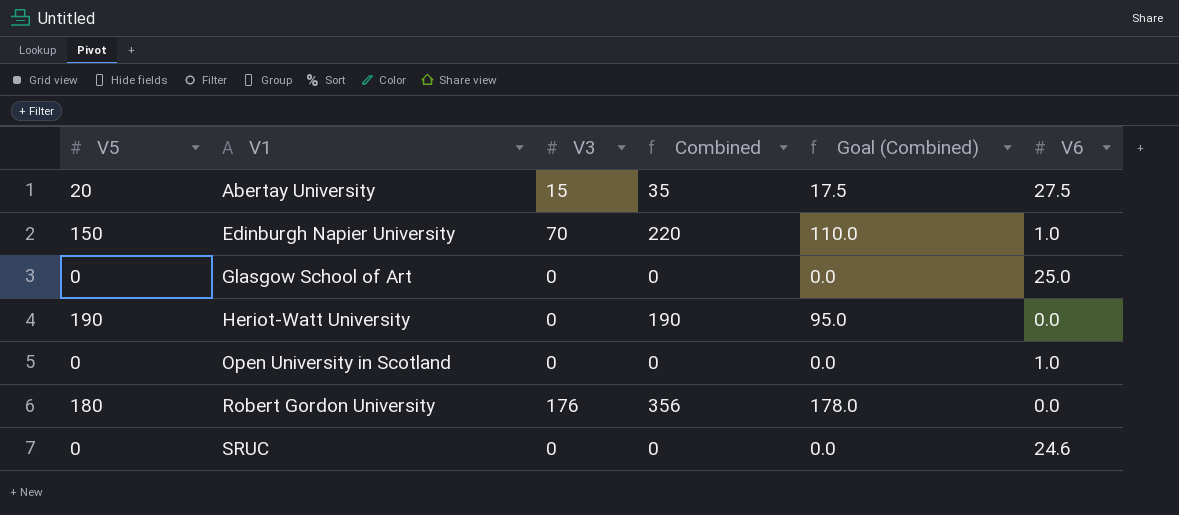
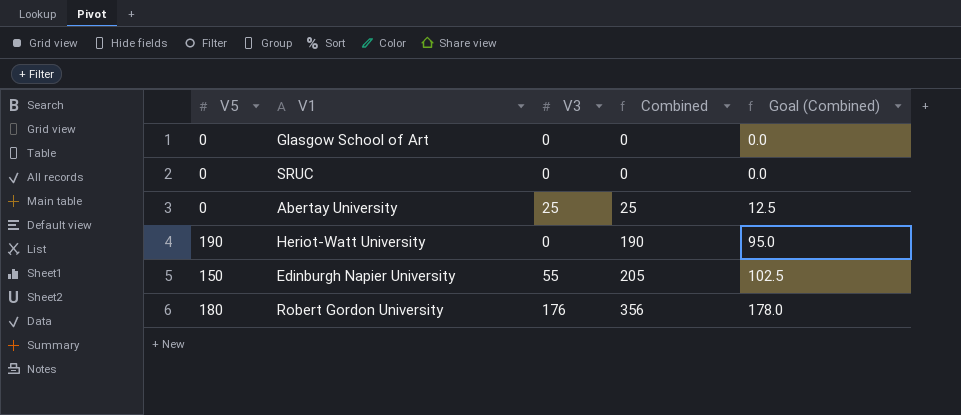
row order: V1 ascending -> Combined ascending
column V6 | position: 6 -> none
row Open University in Scotland: 0 | 0 | 0 | 0.0 | 1.0 -> none
Abertay University | V5: 20 -> 0
Abertay University | V3: 15 -> 25
Abertay University | Combined: 35 -> 25
Abertay University | Goal (Combined): 17.5 -> 12.5
Edinburgh Napier University | V3: 70 -> 55
Edinburgh Napier University | Combined: 220 -> 205
Edinburgh Napier University | Goal (Combined): 110.0 -> 102.5

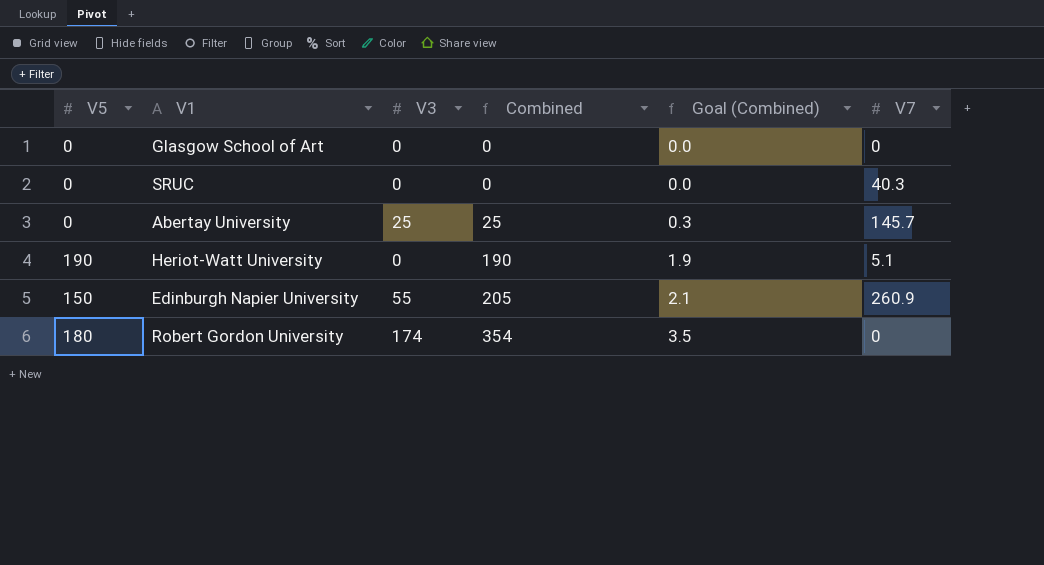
column Goal (Combined) | formula: [Combined] * 0.5 -> [Combined] * 0.01
column V7 | position: none -> 6
Robert Gordon University | V3: 176 -> 174
Robert Gordon University | Combined: 356 -> 354

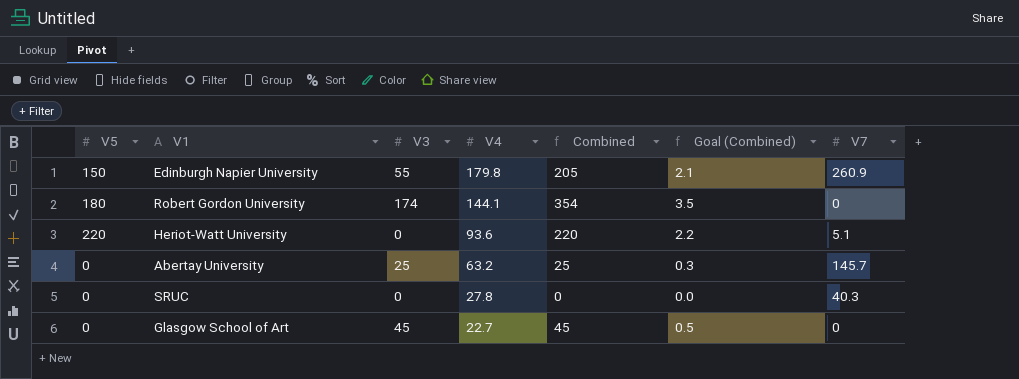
row order: Combined ascending -> V4 descending
column V4 | position: none -> 4
Heriot-Watt University | V5: 190 -> 220
Heriot-Watt University | Combined: 190 -> 220
Heriot-Watt University | Goal (Combined): 1.9 -> 2.2
Glasgow School of Art | V3: 0 -> 45
Glasgow School of Art | Combined: 0 -> 45
Glasgow School of Art | Goal (Combined): 0.0 -> 0.5

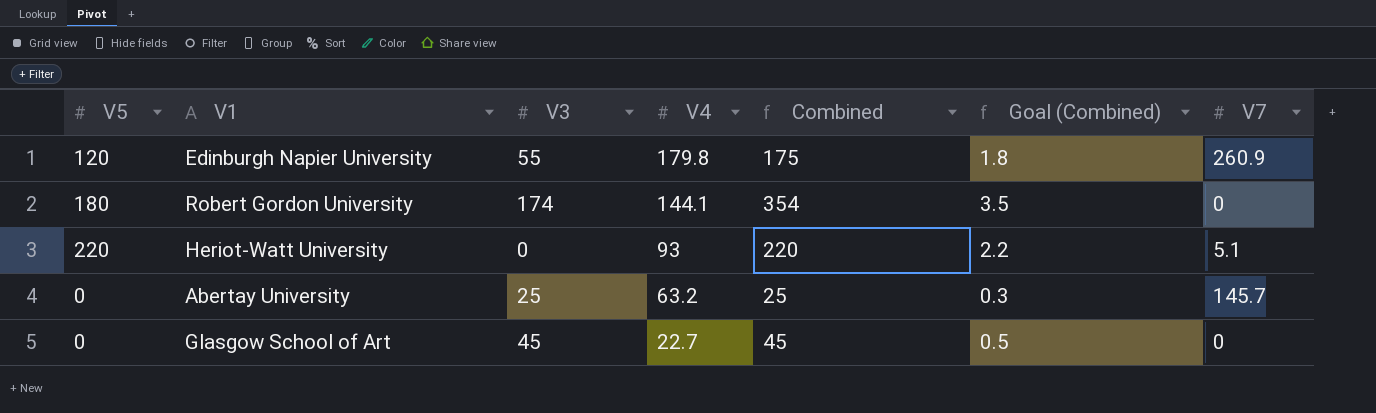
row SRUC: 0 | 0 | 27.8 | 0 | 0.0 | 40.3 -> none
Edinburgh Napier University | V5: 150 -> 120
Edinburgh Napier University | Combined: 205 -> 175
Edinburgh Napier University | Goal (Combined): 2.1 -> 1.8
Heriot-Watt University | V4: 93.6 -> 93

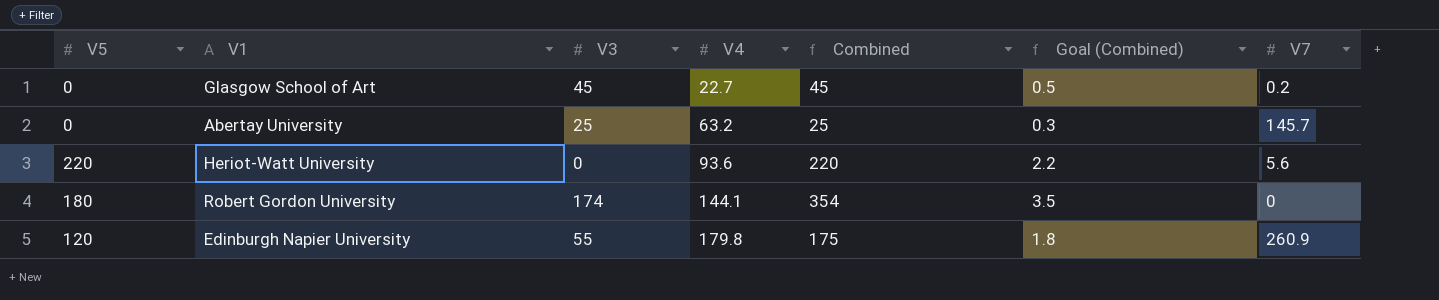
row order: V4 descending -> V4 ascending
Glasgow School of Art | V7: 0 -> 0.2
Heriot-Watt University | V4: 93 -> 93.6
Heriot-Watt University | V7: 5.1 -> 5.6

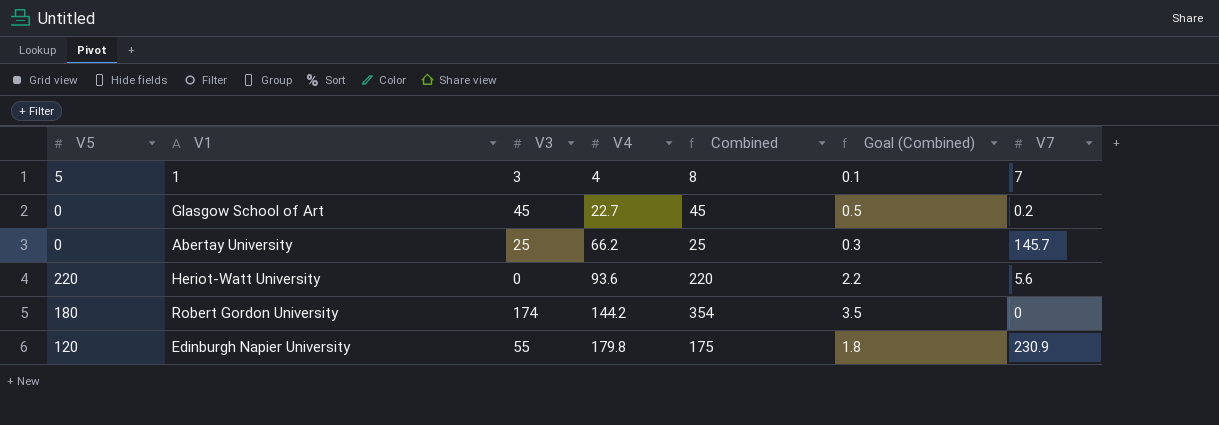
row 1: none -> 5 | 3 | 4 | 8 | 0.1 | 7
Abertay University | V4: 63.2 -> 66.2
Robert Gordon University | V4: 144.1 -> 144.2
Edinburgh Napier University | V7: 260.9 -> 230.9

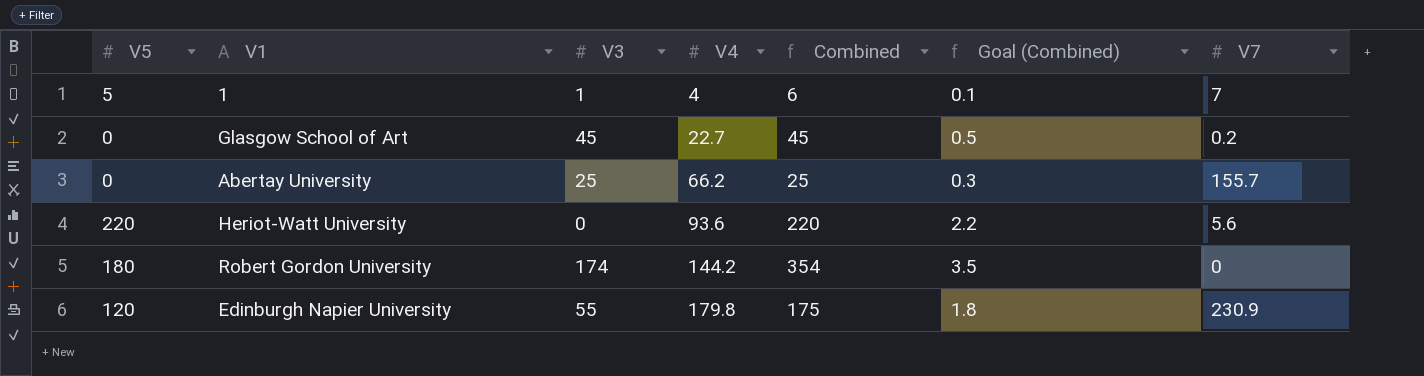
1 | V3: 3 -> 1
1 | Combined: 8 -> 6
Abertay University | V7: 145.7 -> 155.7

